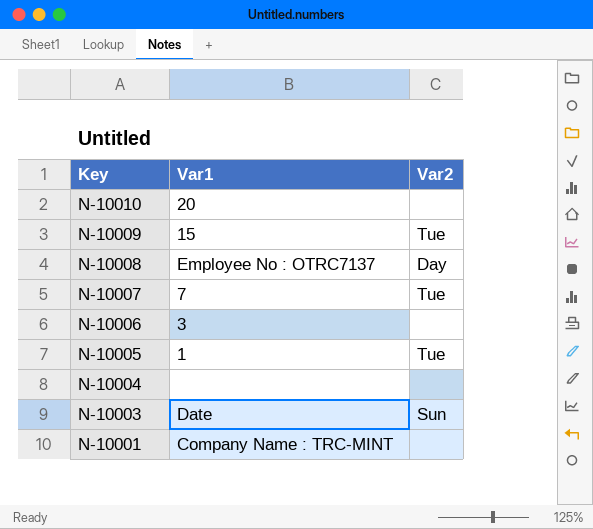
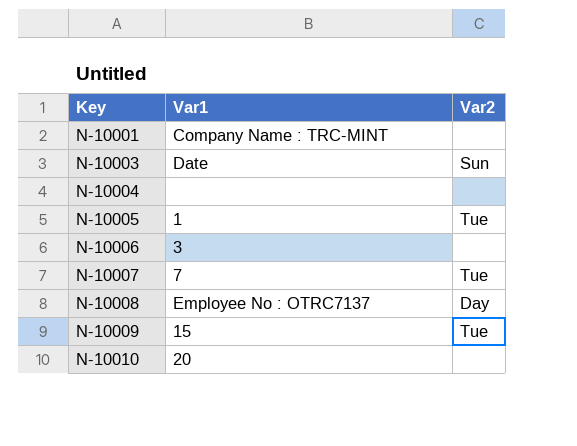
row order: Key descending -> Key ascending

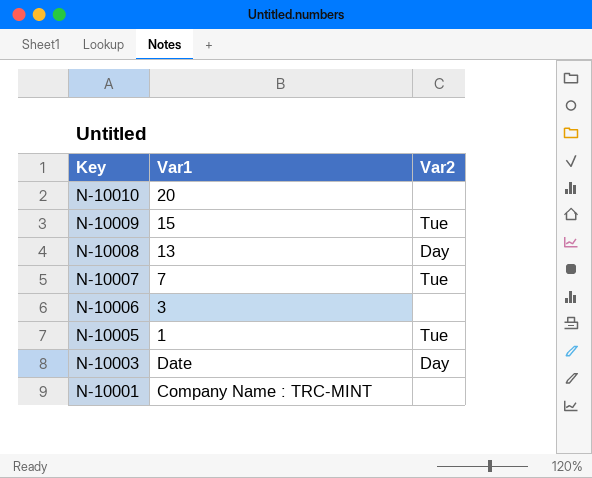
row order: Key ascending -> Key descending
row N-10004: none | none -> none
N-10008 | Var1: Employee No : OTRC7137 -> 13
N-10003 | Var2: Sun -> Day

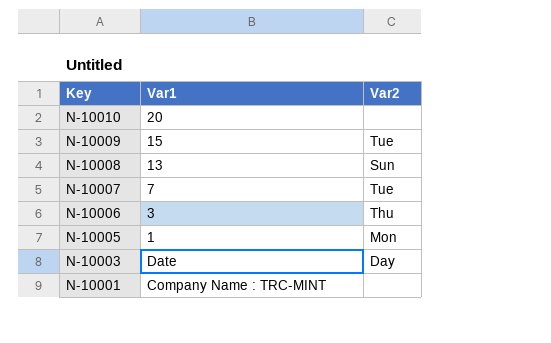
N-10008 | Var2: Day -> Sun
N-10006 | Var2: none -> Thu
N-10005 | Var2: Tue -> Mon

